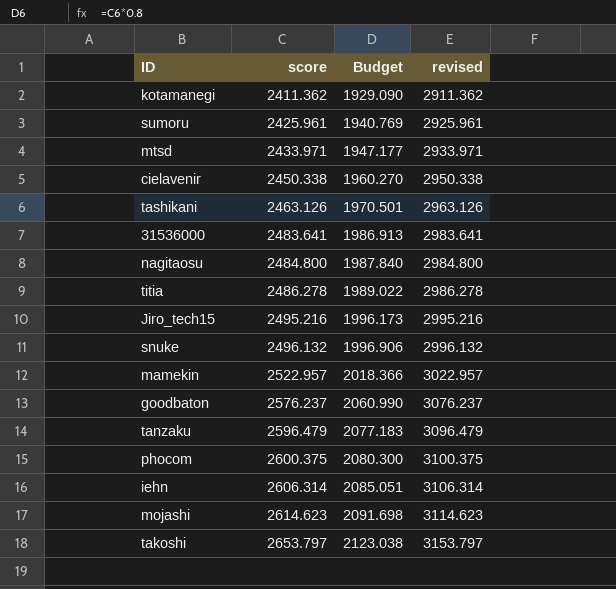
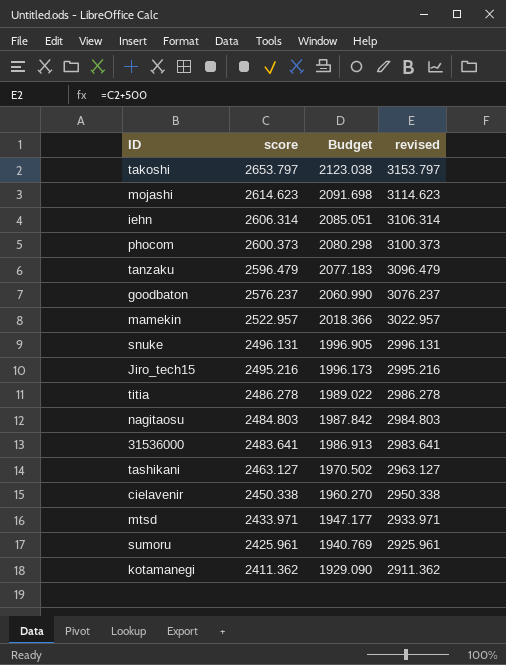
row order: score ascending -> score descending
phocom | score: 2600.375 -> 2600.373
phocom | Budget: 2080.300 -> 2080.298
phocom | revised: 3100.375 -> 3100.373
snuke | score: 2496.132 -> 2496.131
snuke | Budget: 1996.906 -> 1996.905
snuke | revised: 2996.132 -> 2996.131
nagitaosu | score: 2484.800 -> 2484.803
nagitaosu | Budget: 1987.840 -> 1987.842
nagitaosu | revised: 2984.800 -> 2984.803
tashikani | score: 2463.126 -> 2463.127
tashikani | Budget: 1970.501 -> 1970.502
tashikani | revised: 2963.126 -> 2963.127

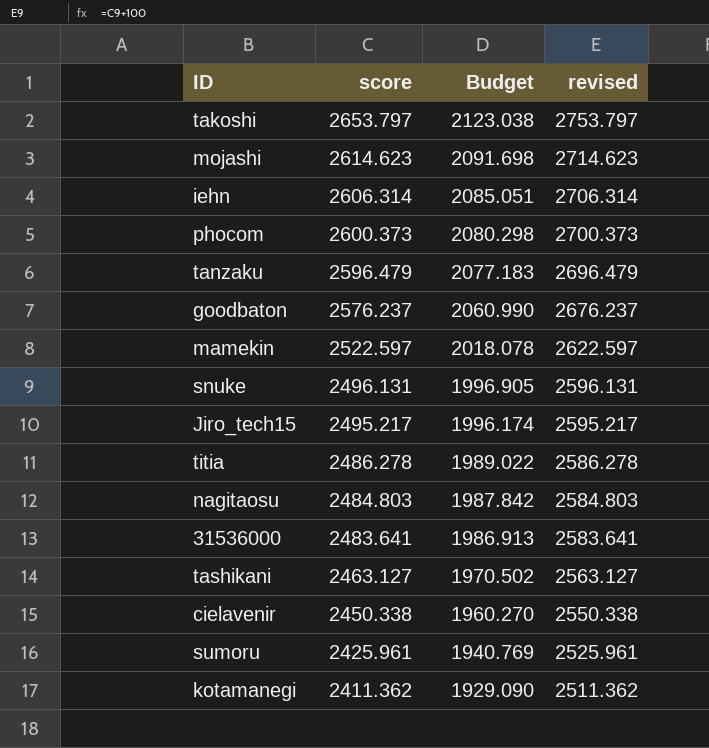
column revised | formula: [score] + 500 -> [score] + 100
row mtsd: 2433.971 | 1947.177 | 2933.971 -> none
mamekin | score: 2522.957 -> 2522.597
mamekin | Budget: 2018.366 -> 2018.078
Jiro_tech15 | score: 2495.216 -> 2495.217
Jiro_tech15 | Budget: 1996.173 -> 1996.174

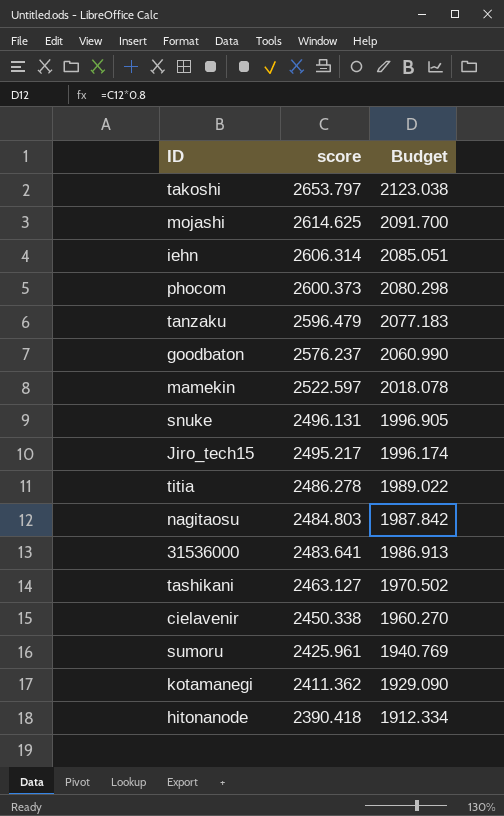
column revised | formula: [score] + 100 -> none
mojashi | score: 2614.623 -> 2614.625
mojashi | Budget: 2091.698 -> 2091.700
row hitonanode: none -> 2390.418 | 1912.334

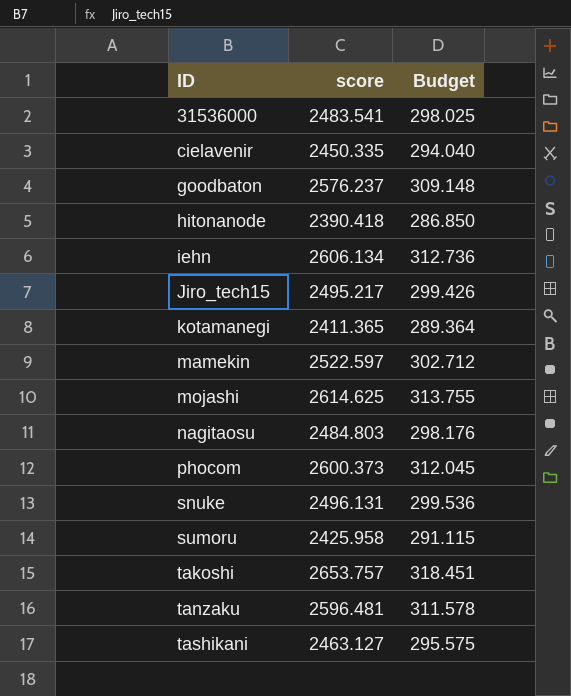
row order: score descending -> ID ascending
column Budget | formula: [score] * 0.8 -> [score] * 0.12
row titia: 2486.278 | 1989.022 -> none
31536000 | score: 2483.641 -> 2483.541
cielavenir | score: 2450.338 -> 2450.335
iehn | score: 2606.314 -> 2606.134
kotamanegi | score: 2411.362 -> 2411.365
sumoru | score: 2425.961 -> 2425.958
takoshi | score: 2653.797 -> 2653.757
tanzaku | score: 2596.479 -> 2596.481

